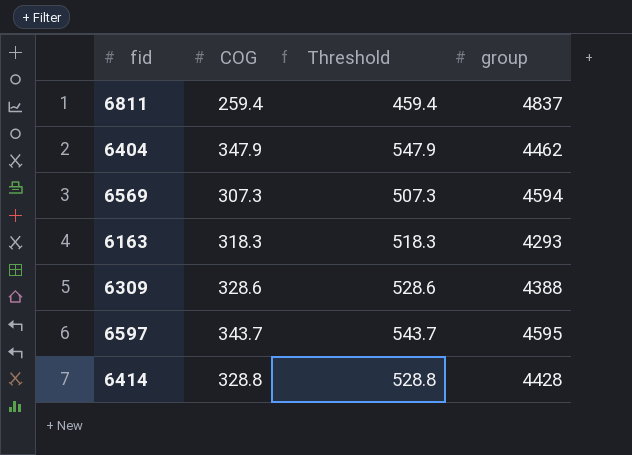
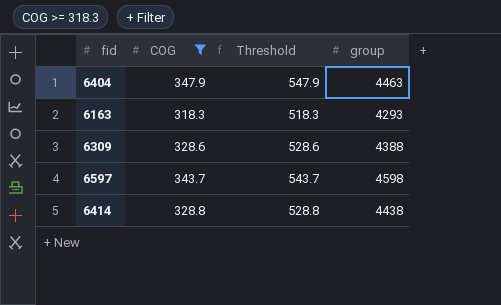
filter: none -> COG >= 318.3
6404 | group: 4462 -> 4463
6597 | group: 4595 -> 4598
6414 | group: 4428 -> 4438

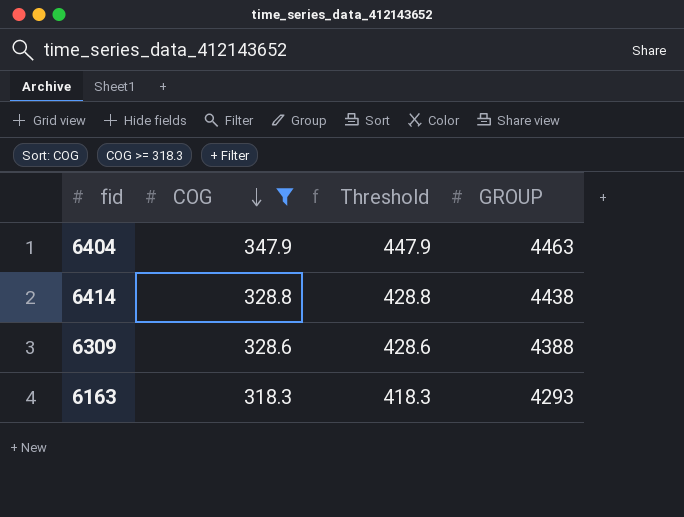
row order: none -> COG descending
column Threshold | formula: [COG] + 200 -> [COG] + 100
column name: group -> GROUP
row 6597: 343.7 | 543.7 | 4598 -> none

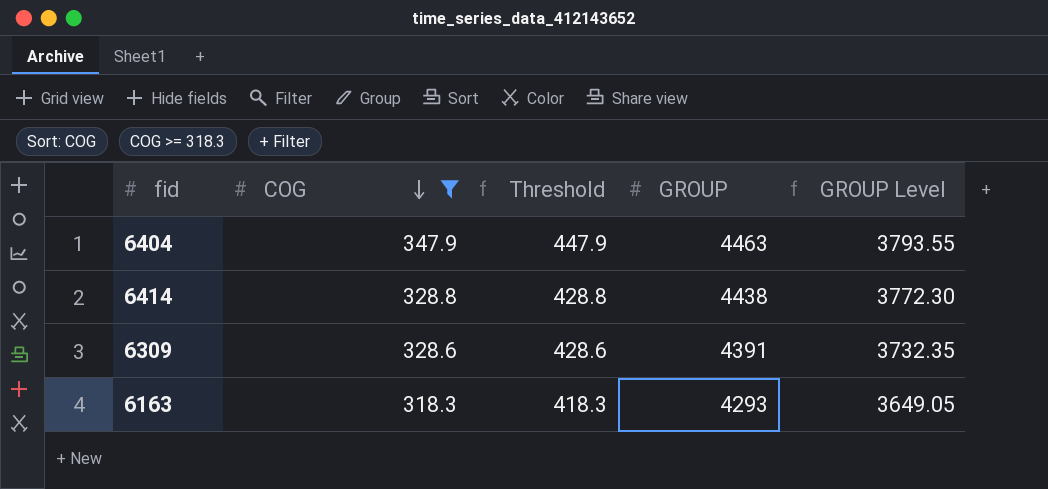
column GROUP Level | formula: none -> [GROUP] * 0.85
6309 | GROUP: 4388 -> 4391

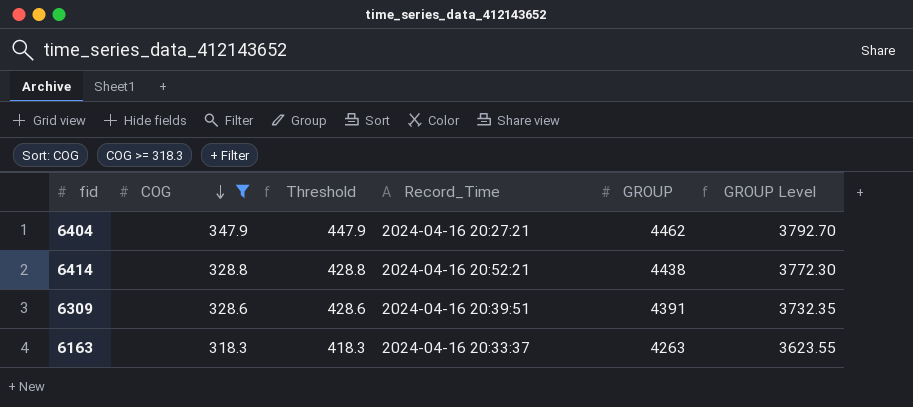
column Record_Time | position: none -> 4
6404 | GROUP: 4463 -> 4462
6404 | GROUP Level: 3793.55 -> 3792.70
6163 | GROUP: 4293 -> 4263
6163 | GROUP Level: 3649.05 -> 3623.55

